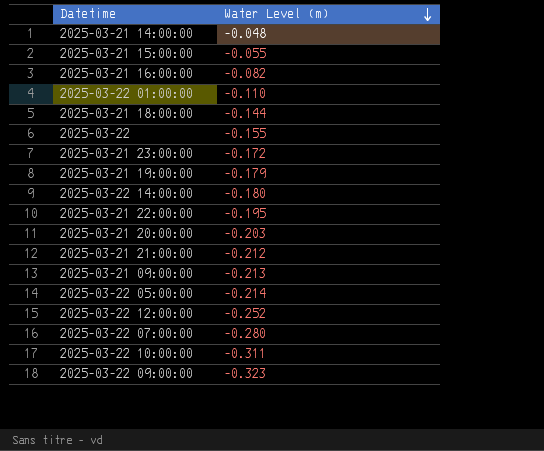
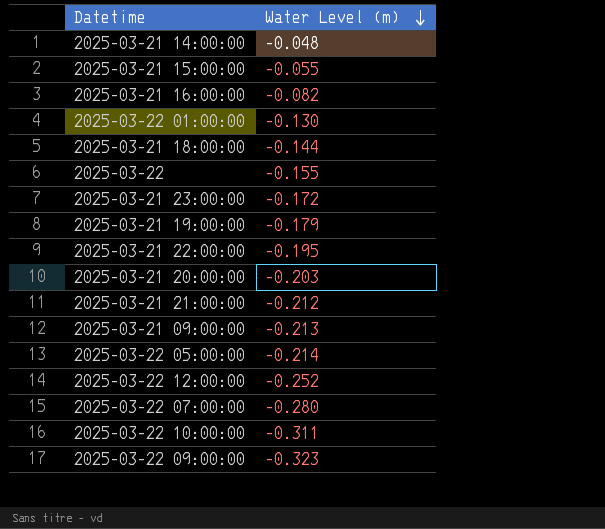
row 2025-03-22 14:00:00: -0.180 -> none
2025-03-22 01:00:00 | Water Level (m): -0.110 -> -0.130

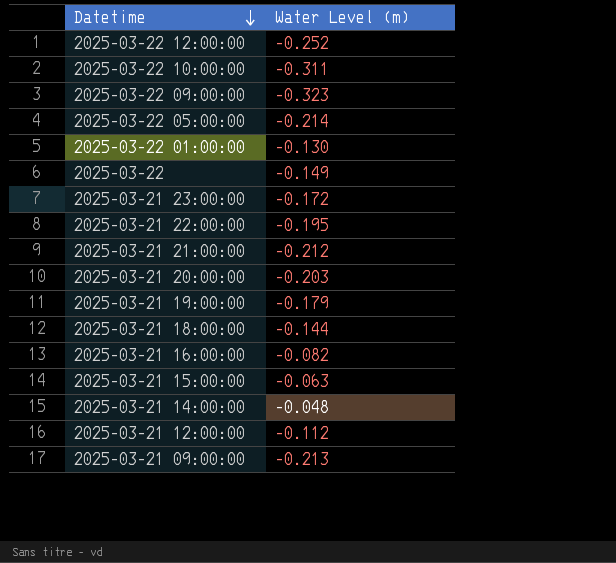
row order: Water Level (m) descending -> Datetime descending
row 2025-03-22 07:00:00: -0.280 -> none
2025-03-22 | Water Level (m): -0.155 -> -0.149
2025-03-21 15:00:00 | Water Level (m): -0.055 -> -0.063
row 2025-03-21 12:00:00: none -> -0.112

